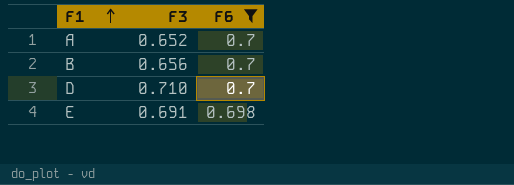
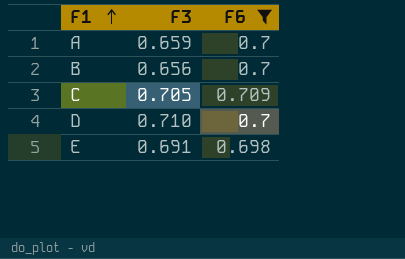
A | F3: 0.652 -> 0.659
row C: none -> 0.705 | 0.709

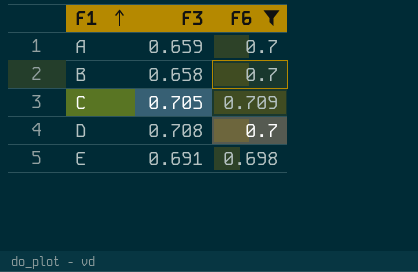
B | F3: 0.656 -> 0.658
D | F3: 0.710 -> 0.708

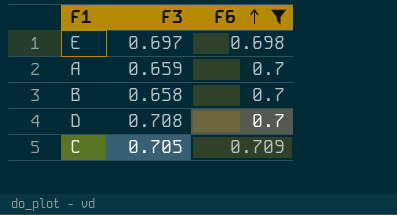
row order: F1 ascending -> F6 ascending
E | F3: 0.691 -> 0.697

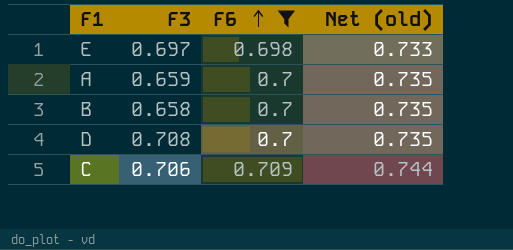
column Net (old) | formula: none -> [F6] * 1.05
C | F3: 0.705 -> 0.706

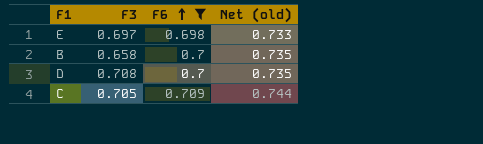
row A: 0.659 | 0.7 | 0.735 -> none
C | F3: 0.706 -> 0.705

